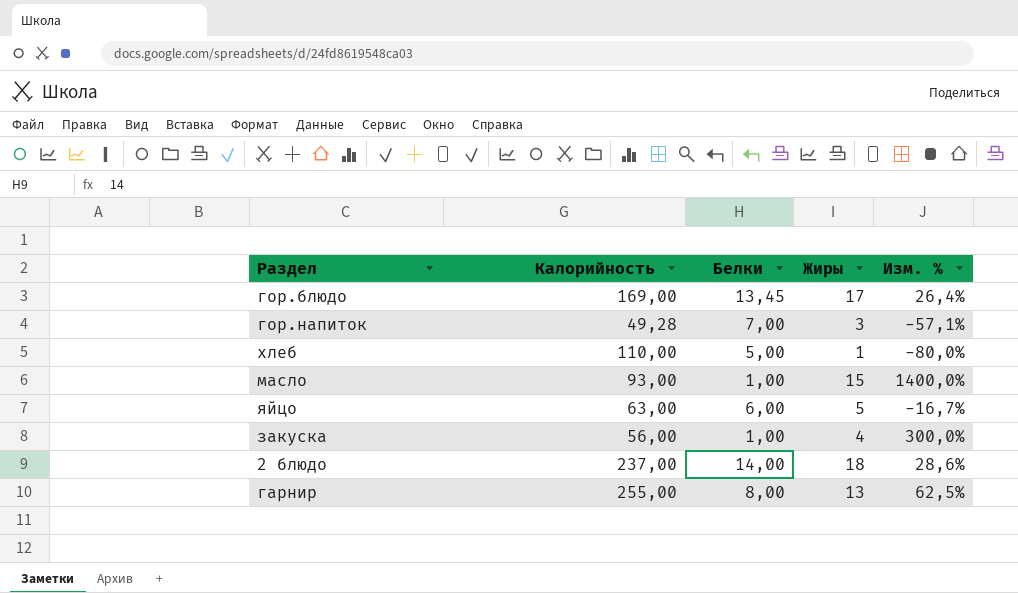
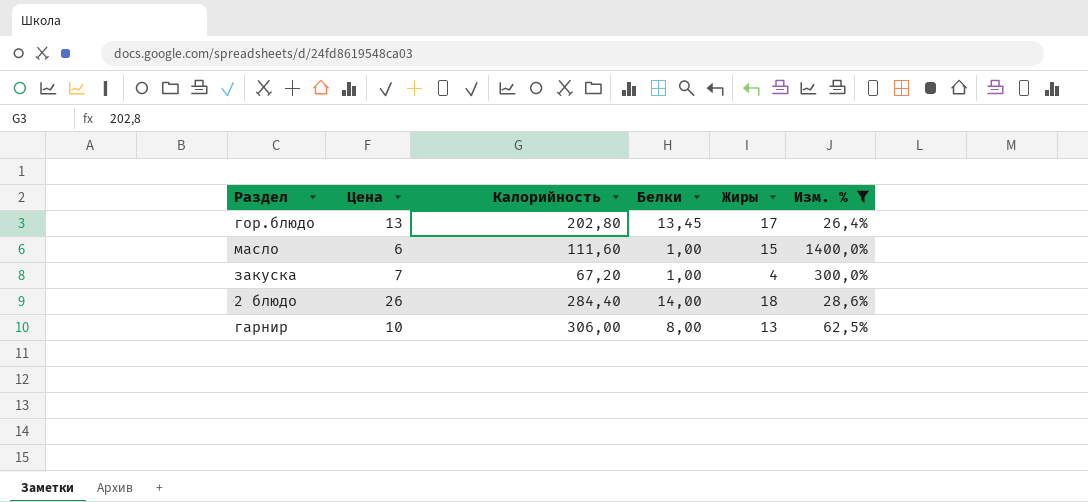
filter: none -> Изм. % >= 26,4%
column Цена | position: none -> 2
гор.блюдо | Калорийность: 169,00 -> 202,80
масло | Калорийность: 93,00 -> 111,60
закуска | Калорийность: 56,00 -> 67,20
2 блюдо | Калорийность: 237,00 -> 284,40
гарнир | Калорийность: 255,00 -> 306,00

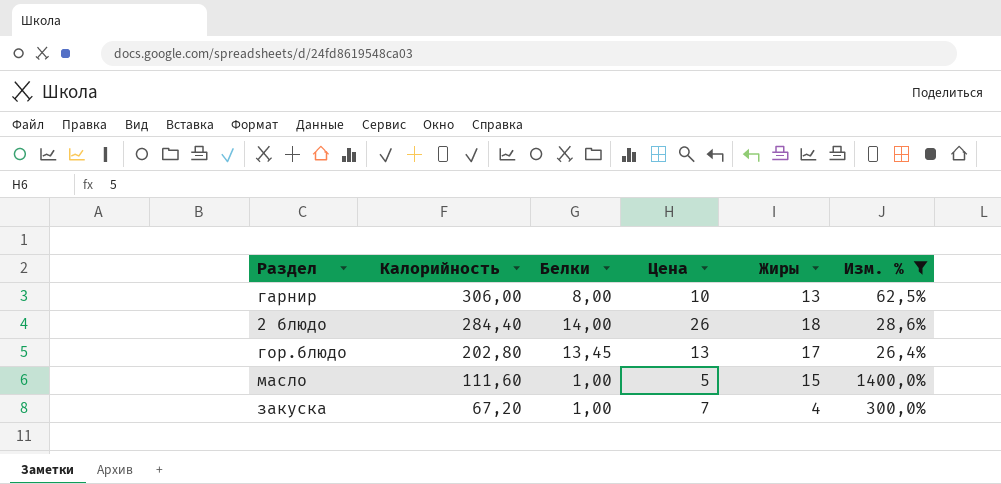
row order: none -> Калорийность descending
column Цена | position: 2 -> 4
масло | Цена: 6 -> 5

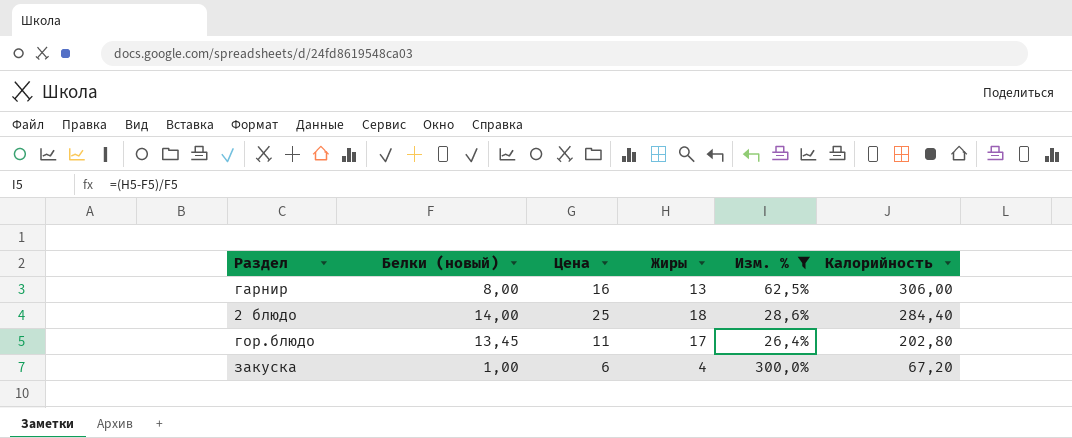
column name: Белки -> Белки (новый)
column Калорийность | position: 2 -> 6
row масло: 111,60 | 1,00 | 5 | 15 | 1400,0% -> none
гарнир | Цена: 10 -> 16
2 блюдо | Цена: 26 -> 25
гор.блюдо | Цена: 13 -> 11
закуска | Цена: 7 -> 6

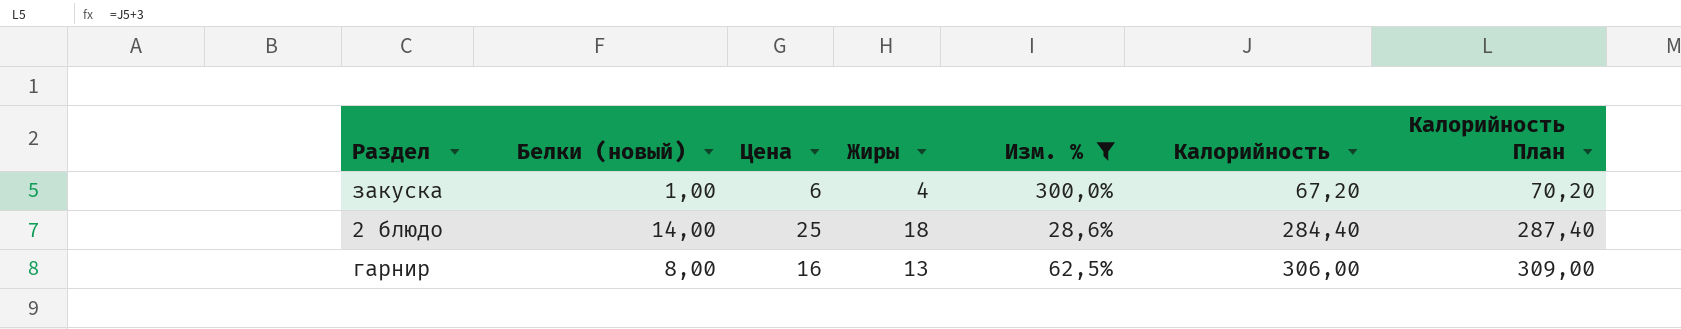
row order: Калорийность descending -> Калорийность ascending
column Калорийность План | formula: none -> [Калорийность] + 3
row гор.блюдо: 13,45 | 11 | 17 | 26,4% | 202,80 -> none

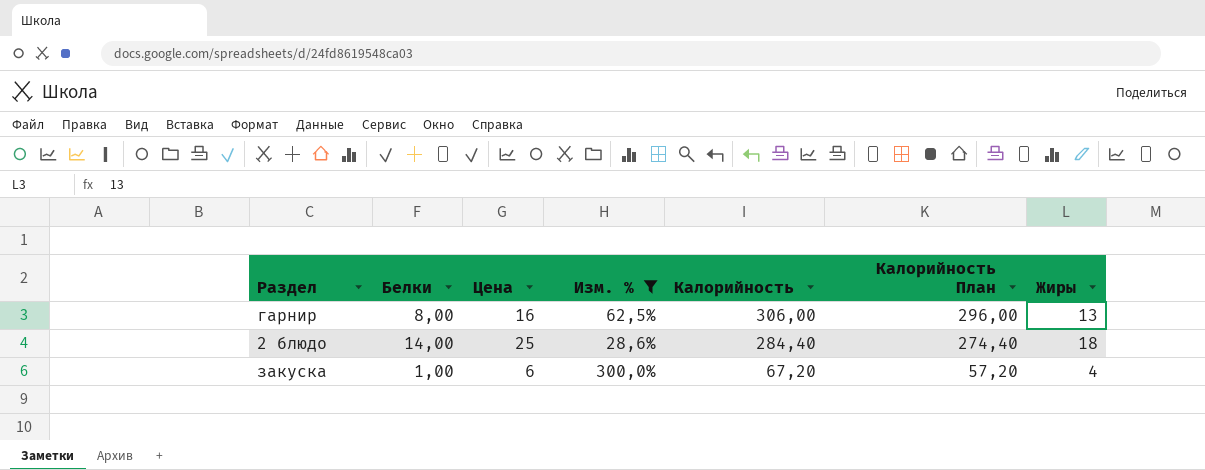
row order: Калорийность ascending -> Калорийность descending
column name: Белки (новый) -> Белки
column Калорийность План | formula: [Калорийность] + 3 -> [Калорийность] - 10
column Жиры | position: 4 -> 7

